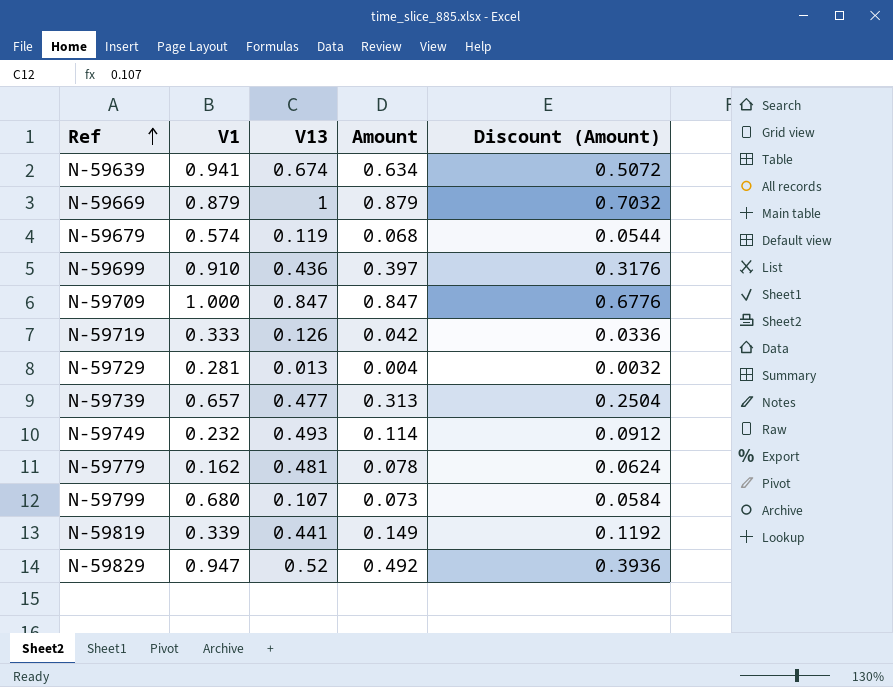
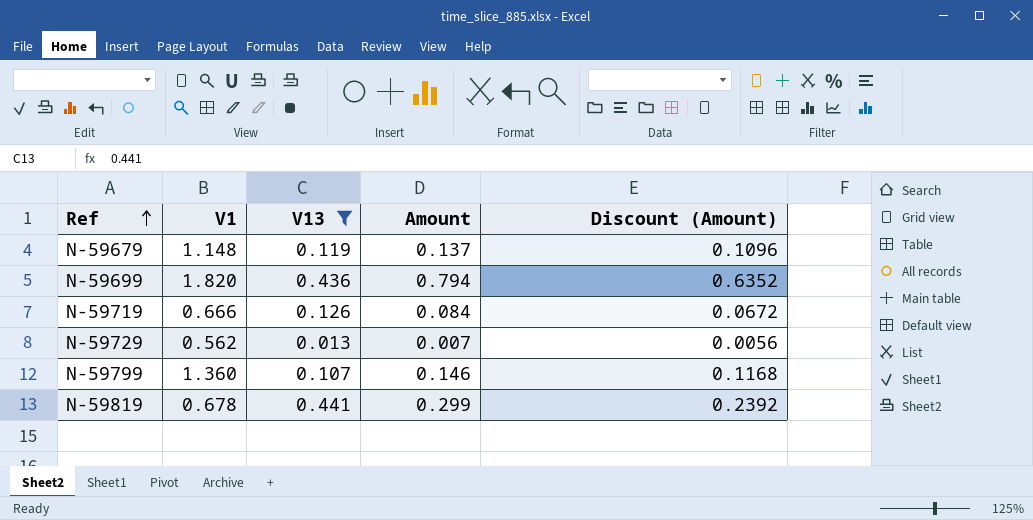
filter: none -> V13 <= 0.441
N-59679 | V1: 0.574 -> 1.148
N-59679 | Amount: 0.068 -> 0.137
N-59679 | Discount (Amount): 0.0544 -> 0.1096
N-59699 | V1: 0.910 -> 1.820
N-59699 | Amount: 0.397 -> 0.794
N-59699 | Discount (Amount): 0.3176 -> 0.6352
N-59719 | V1: 0.333 -> 0.666
N-59719 | Amount: 0.042 -> 0.084
N-59719 | Discount (Amount): 0.0336 -> 0.0672
N-59729 | V1: 0.281 -> 0.562
N-59729 | Amount: 0.004 -> 0.007
N-59729 | Discount (Amount): 0.0032 -> 0.0056
N-59799 | V1: 0.680 -> 1.360
N-59799 | Amount: 0.073 -> 0.146
N-59799 | Discount (Amount): 0.0584 -> 0.1168
N-59819 | V1: 0.339 -> 0.678
N-59819 | Amount: 0.149 -> 0.299
N-59819 | Discount (Amount): 0.1192 -> 0.2392

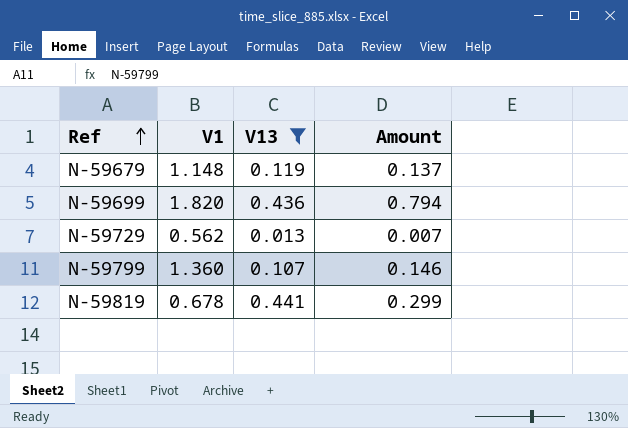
column Discount (Amount) | formula: [Amount] * 0.8 -> none
row N-59719: 0.666 | 0.126 | 0.084 | 0.0672 -> none

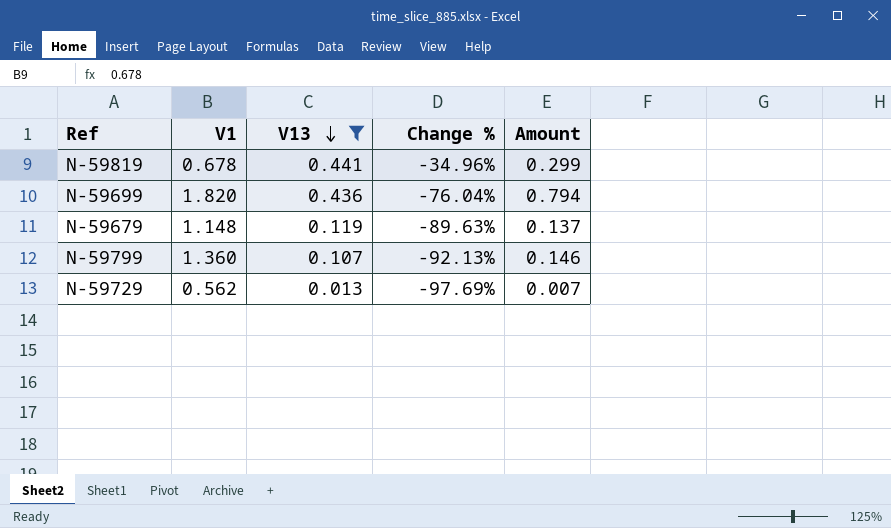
row order: Ref ascending -> V13 descending
column Change % | formula: none -> ([V13] - [V1]) / [V1]

